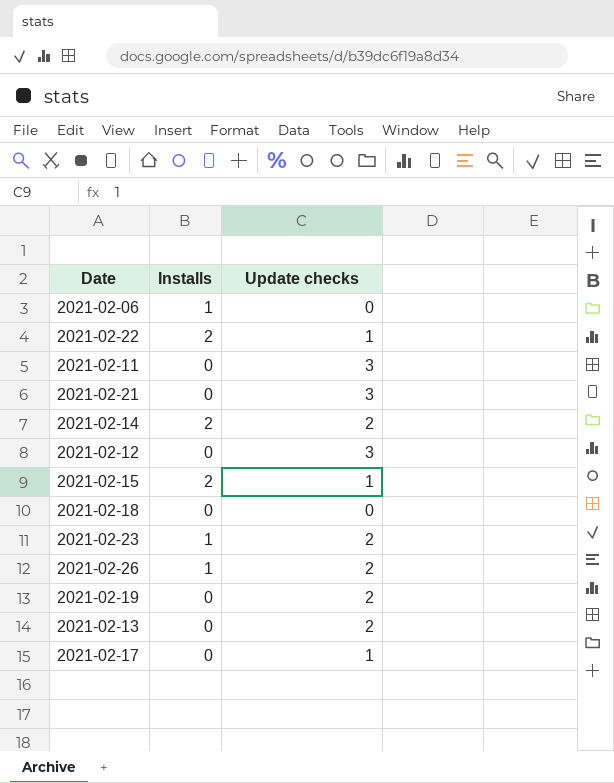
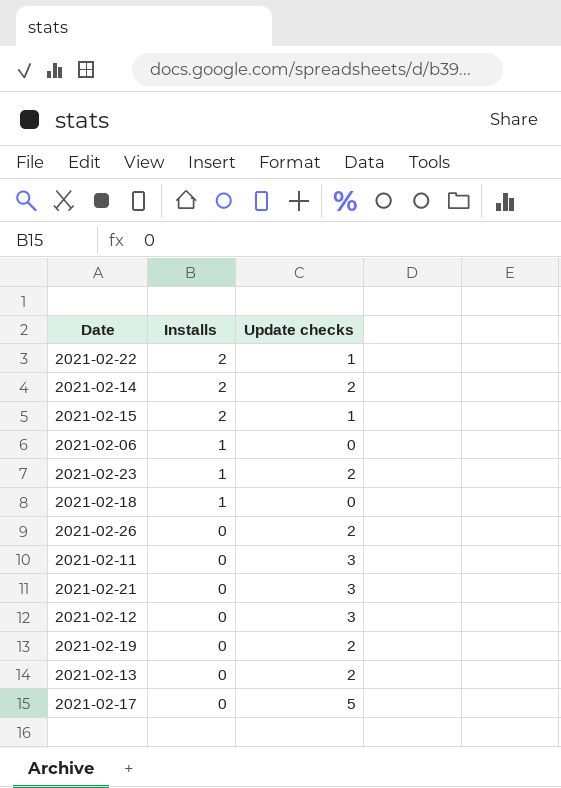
row order: none -> Installs descending
2021-02-18 | Installs: 0 -> 1
2021-02-26 | Installs: 1 -> 0
2021-02-17 | Update checks: 1 -> 5

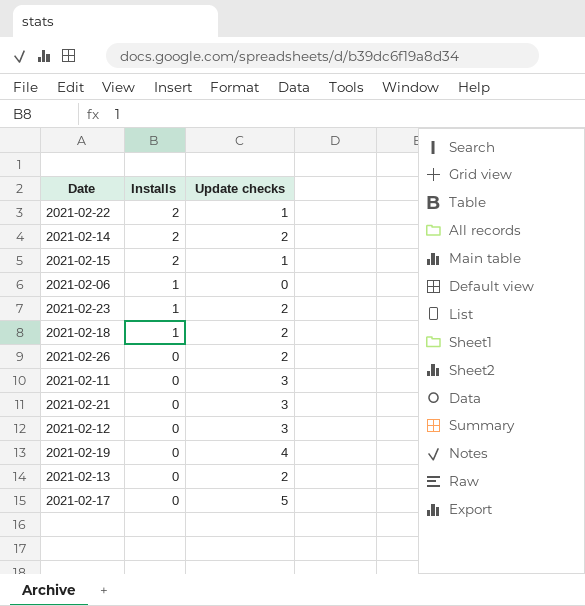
2021-02-18 | Update checks: 0 -> 2
2021-02-19 | Update checks: 2 -> 4

